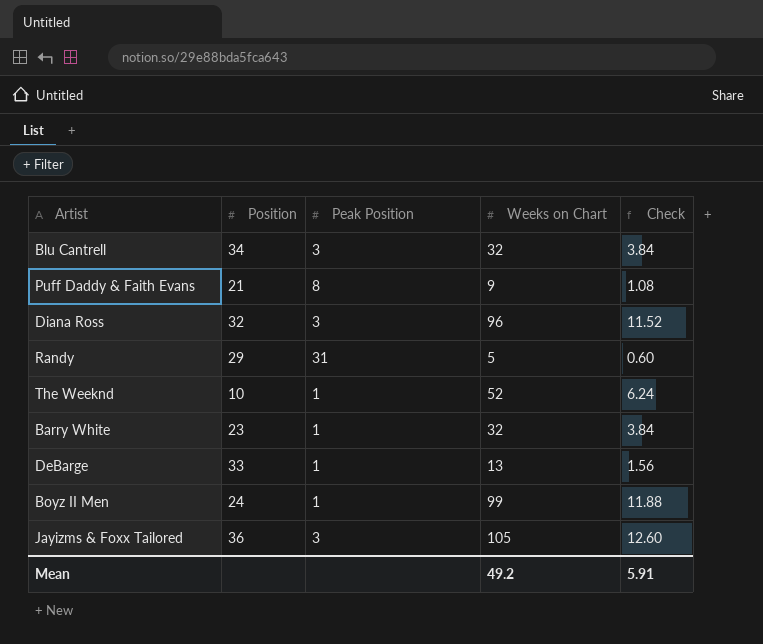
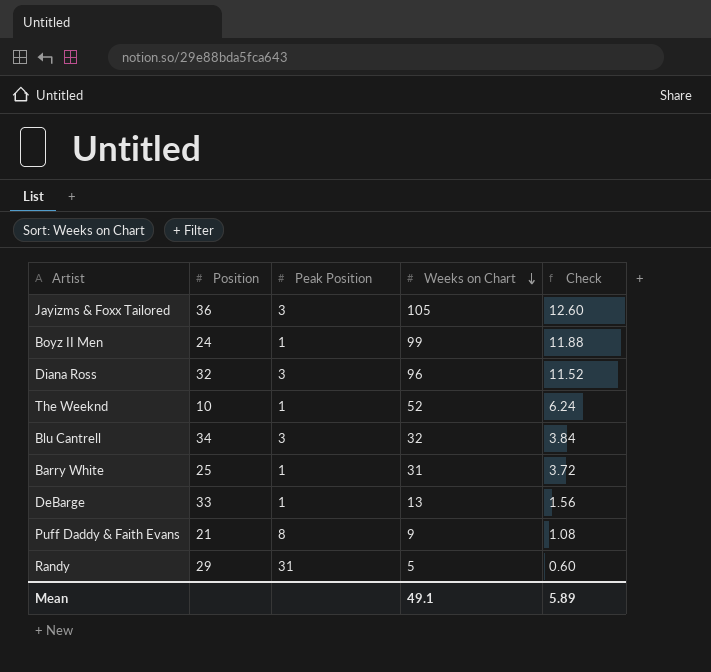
row order: none -> Weeks on Chart descending
Barry White | Position: 23 -> 25
Barry White | Weeks on Chart: 32 -> 31
Barry White | Check: 3.84 -> 3.72
Mean | Weeks on Chart: 49.2 -> 49.1
Mean | Check: 5.91 -> 5.89

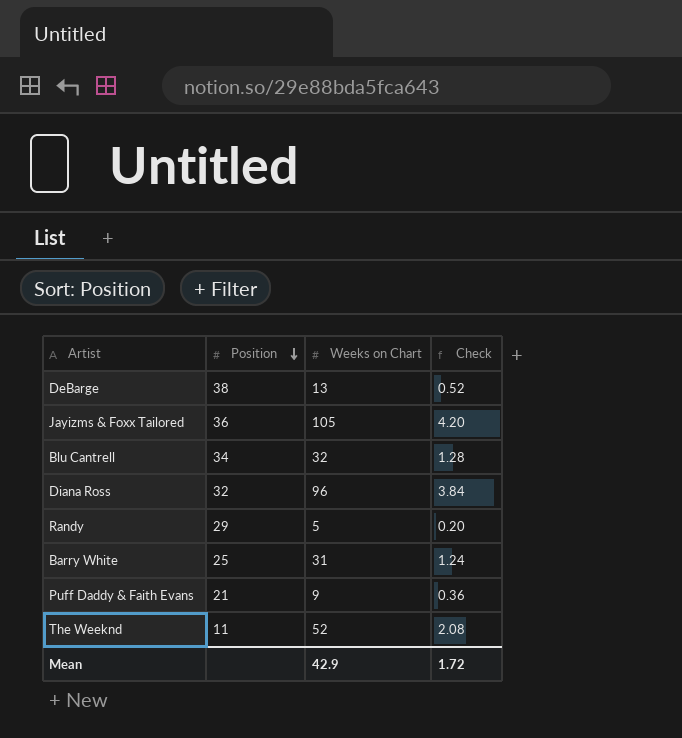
row order: Weeks on Chart descending -> Position descending
column Peak Position | position: 3 -> none
column Check | formula: [Weeks on Chart] * 0.12 -> [Weeks on Chart] * 0.04
row Boyz II Men: 24 | 1 | 99 | 11.88 -> none
DeBarge | Position: 33 -> 38
The Weeknd | Position: 10 -> 11
Mean | Weeks on Chart: 49.1 -> 42.9
Mean | Check: 5.89 -> 1.72

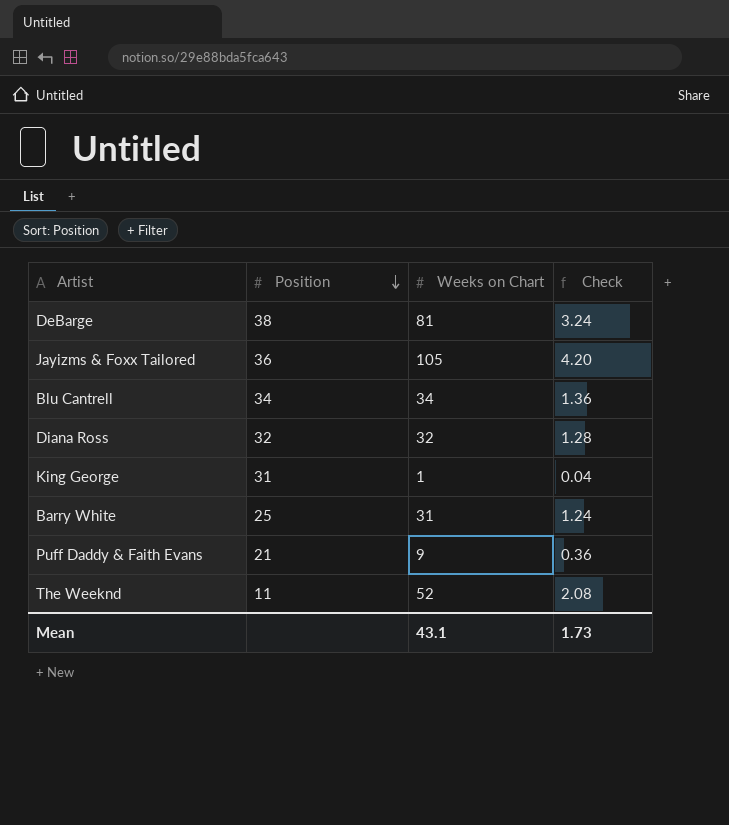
row Randy: 29 | 5 | 0.20 -> none
DeBarge | Weeks on Chart: 13 -> 81
DeBarge | Check: 0.52 -> 3.24
Blu Cantrell | Weeks on Chart: 32 -> 34
Blu Cantrell | Check: 1.28 -> 1.36
Diana Ross | Weeks on Chart: 96 -> 32
Diana Ross | Check: 3.84 -> 1.28
row King George: none -> 31 | 1 | 0.04
Mean | Weeks on Chart: 42.9 -> 43.1
Mean | Check: 1.72 -> 1.73

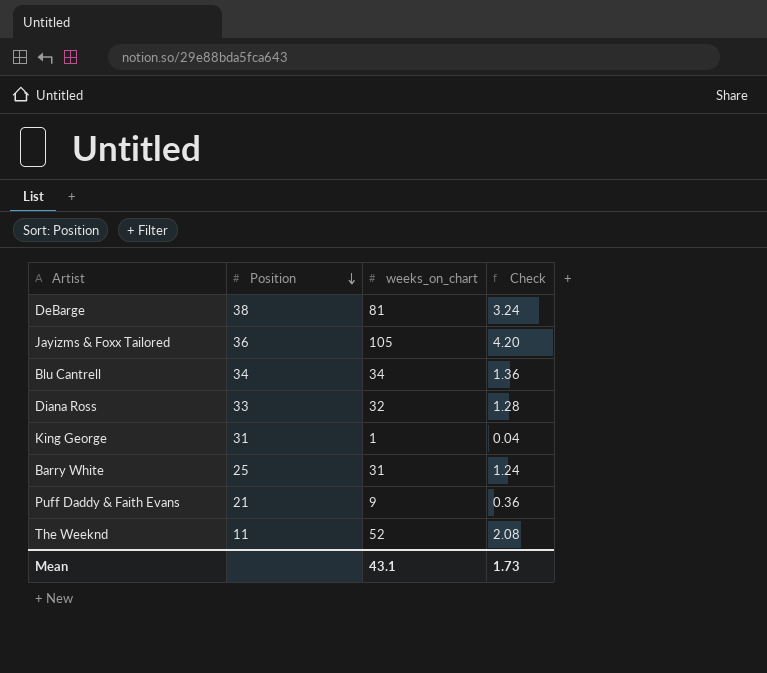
column name: Weeks on Chart -> weeks_on_chart
Diana Ross | Position: 32 -> 33

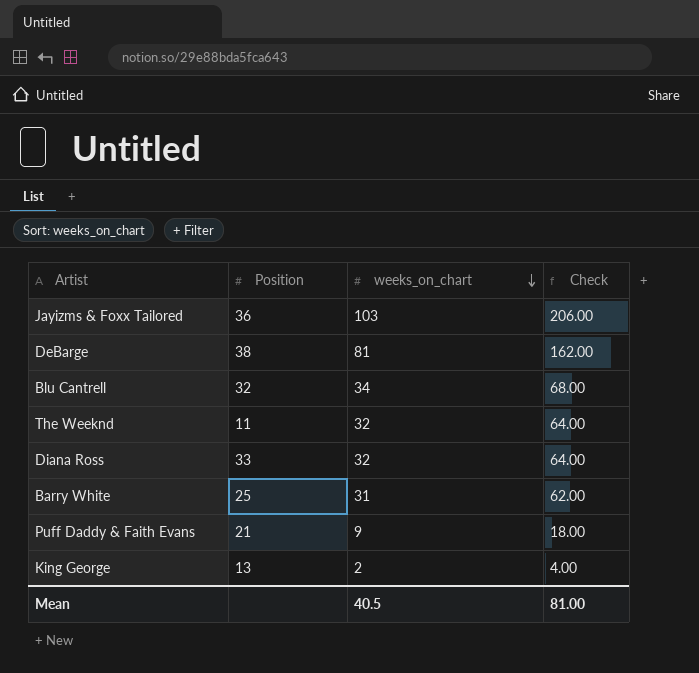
row order: Position descending -> weeks_on_chart descending
column Check | formula: [weeks_on_chart] * 0.04 -> [weeks_on_chart] * 2
Jayizms & Foxx Tailored | weeks_on_chart: 105 -> 103
Blu Cantrell | Position: 34 -> 32
The Weeknd | weeks_on_chart: 52 -> 32
King George | Position: 31 -> 13
King George | weeks_on_chart: 1 -> 2
Mean | weeks_on_chart: 43.1 -> 40.5
Mean | Check: 1.73 -> 81.00

